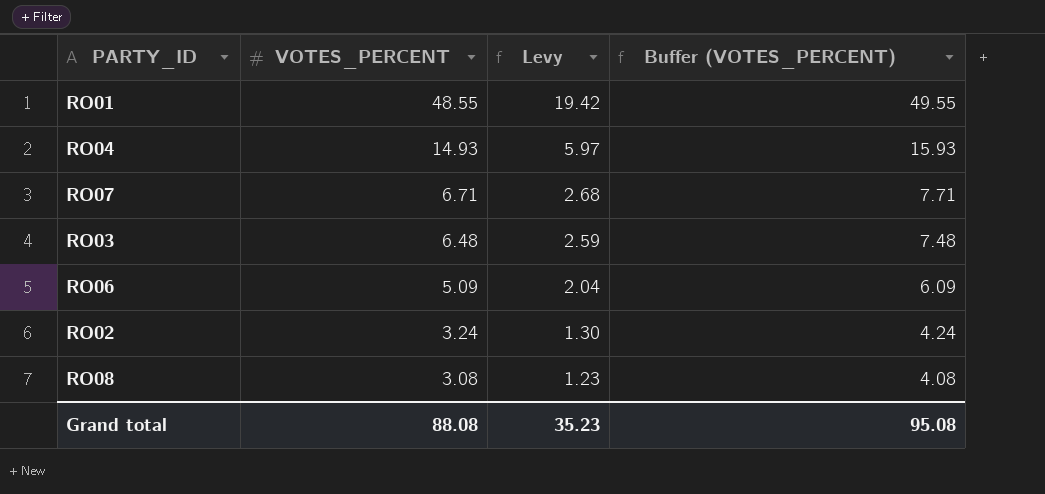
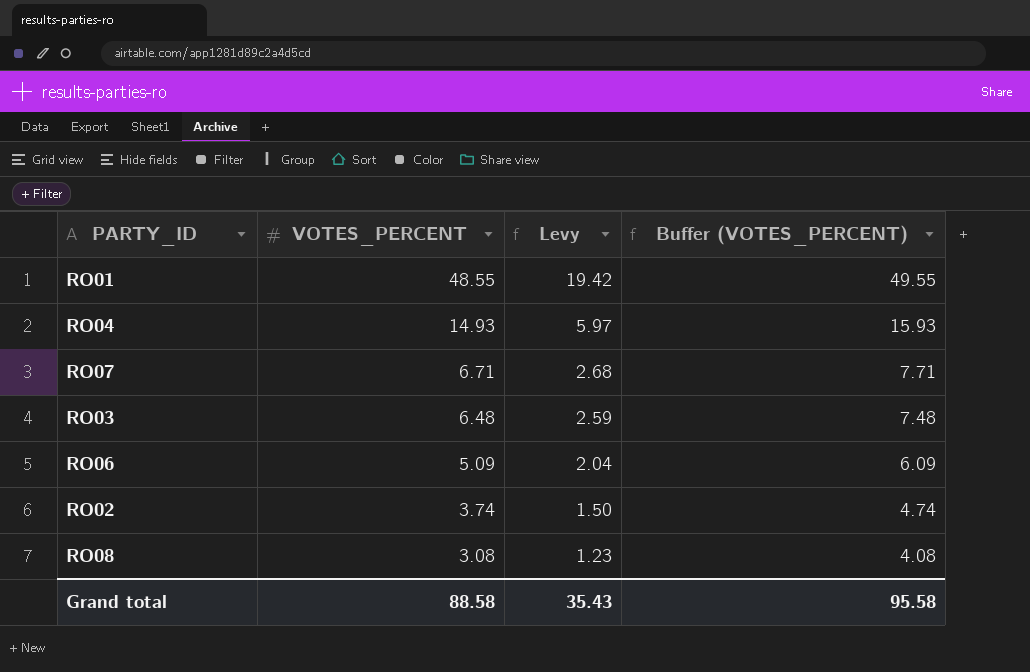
RO02 | VOTES_PERCENT: 3.24 -> 3.74
RO02 | Levy: 1.30 -> 1.50
RO02 | Buffer (VOTES_PERCENT): 4.24 -> 4.74
Grand total | VOTES_PERCENT: 88.08 -> 88.58
Grand total | Levy: 35.23 -> 35.43
Grand total | Buffer (VOTES_PERCENT): 95.08 -> 95.58

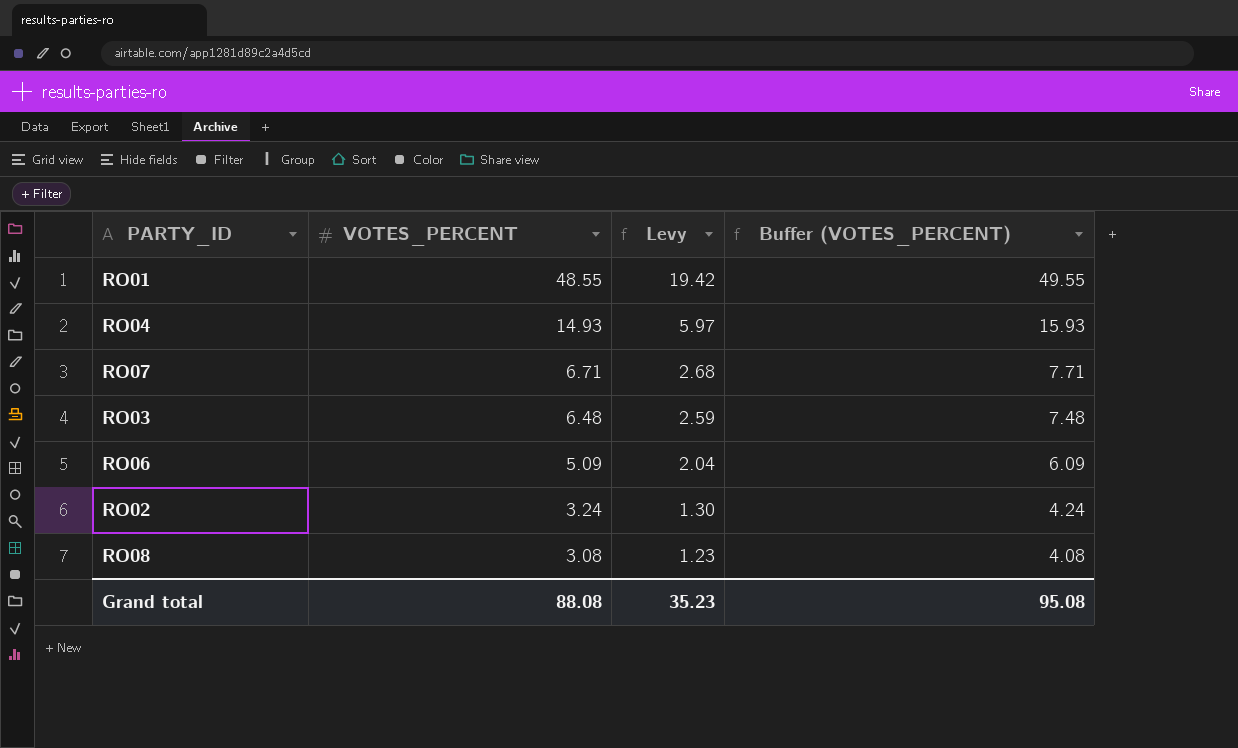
RO02 | VOTES_PERCENT: 3.74 -> 3.24
RO02 | Levy: 1.50 -> 1.30
RO02 | Buffer (VOTES_PERCENT): 4.74 -> 4.24
Grand total | VOTES_PERCENT: 88.58 -> 88.08
Grand total | Levy: 35.43 -> 35.23
Grand total | Buffer (VOTES_PERCENT): 95.58 -> 95.08

